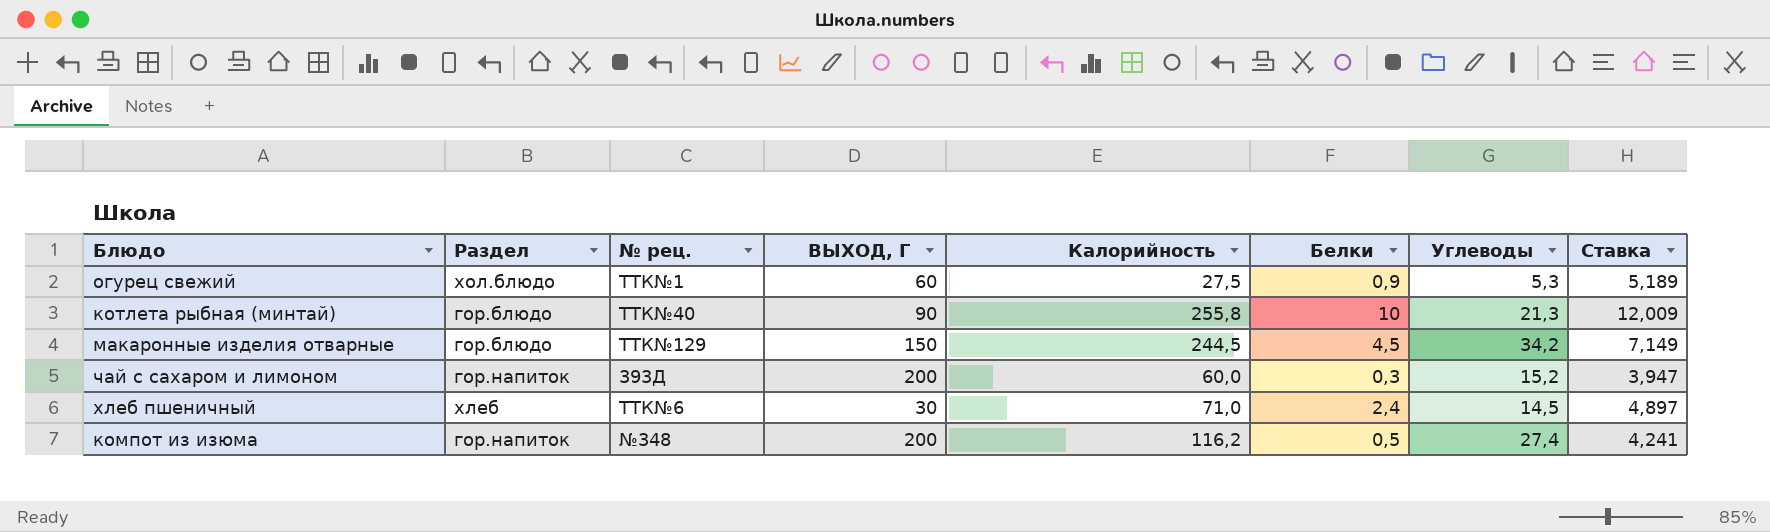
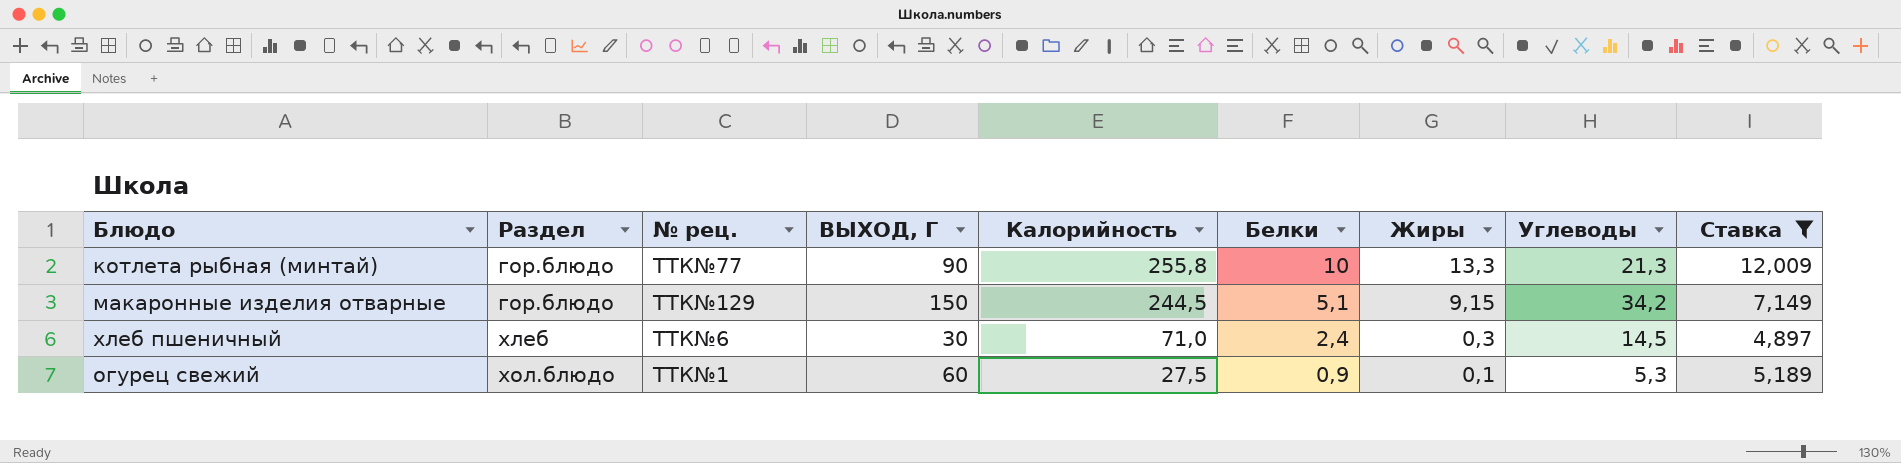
filter: none -> Ставка >= 4,897
row order: none -> Раздел ascending
column Жиры | position: none -> 7
котлета рыбная (минтай) | № рец.: ТТК№40 -> ТТК№77
макаронные изделия отварные | Белки: 4,5 -> 5,1

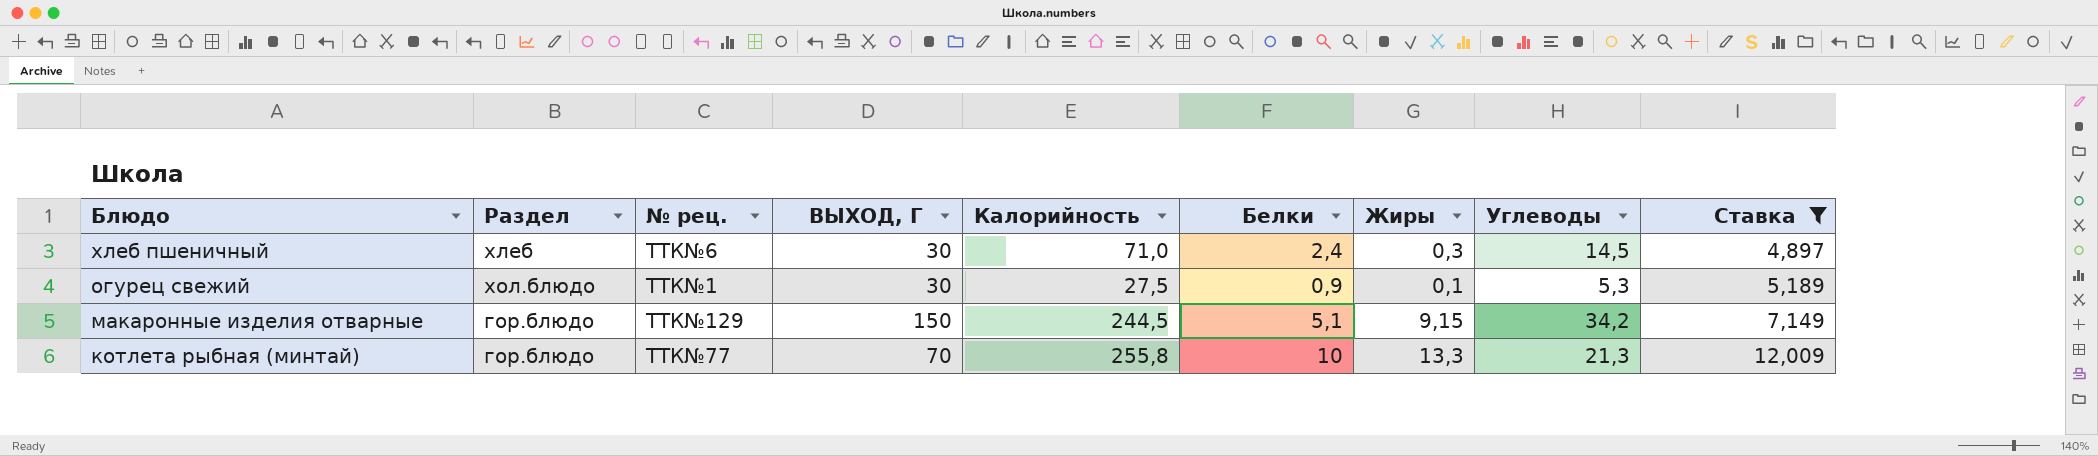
row order: Раздел ascending -> Блюдо descending
огурец свежий | ВЫХОД, Г: 60 -> 30
котлета рыбная (минтай) | ВЫХОД, Г: 90 -> 70

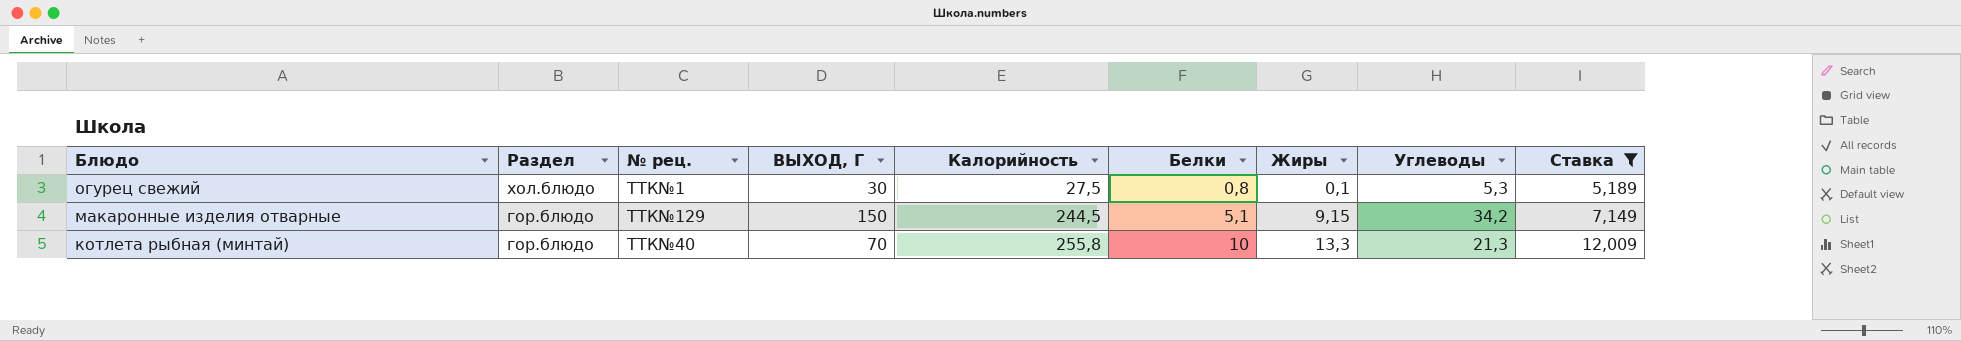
row хлеб пшеничный: хлеб | ТТК№6 | 30 | 71,0 | 2,4 | 0,3 | 14,5 | 4,897 -> none
огурец свежий | Белки: 0,9 -> 0,8
котлета рыбная (минтай) | № рец.: ТТК№77 -> ТТК№40

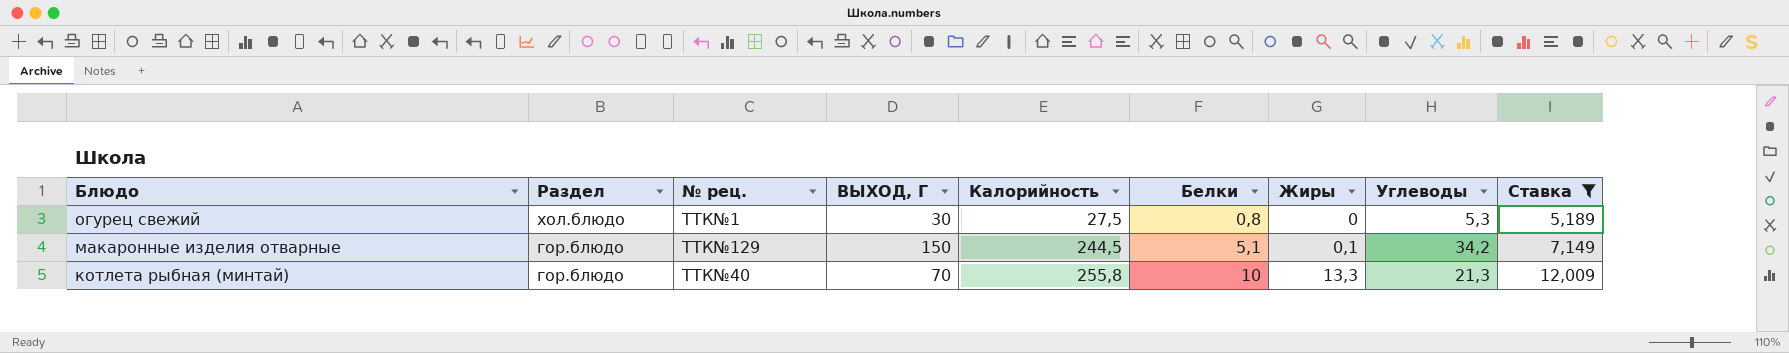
огурец свежий | Жиры: 0,1 -> 0
макаронные изделия отварные | Жиры: 9,15 -> 0,1

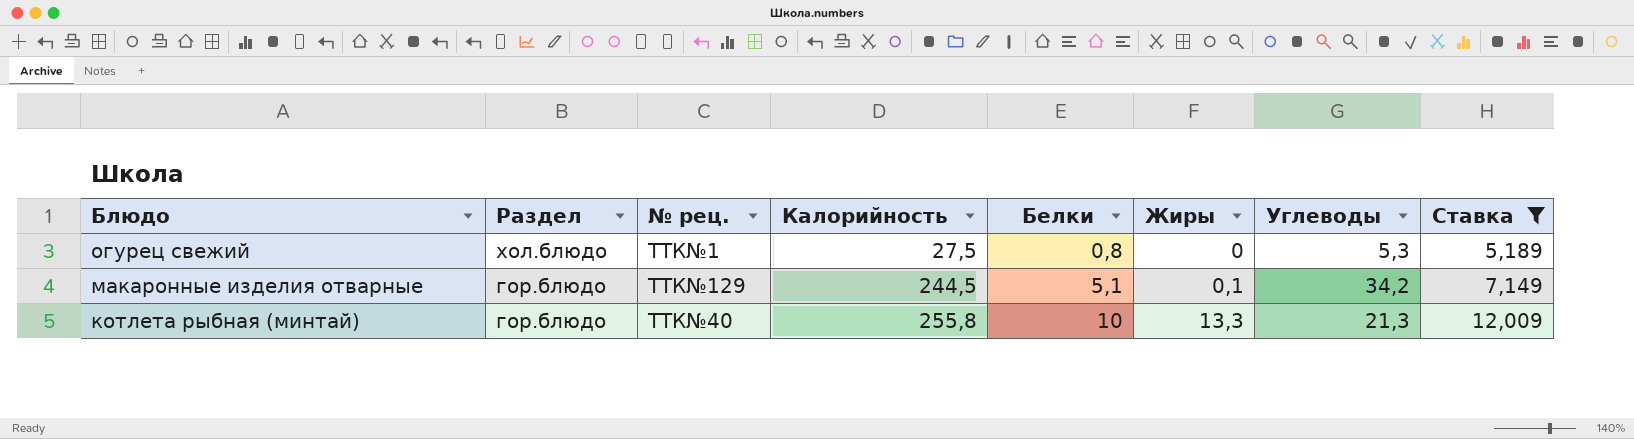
column ВЫХОД, Г | position: 4 -> none

